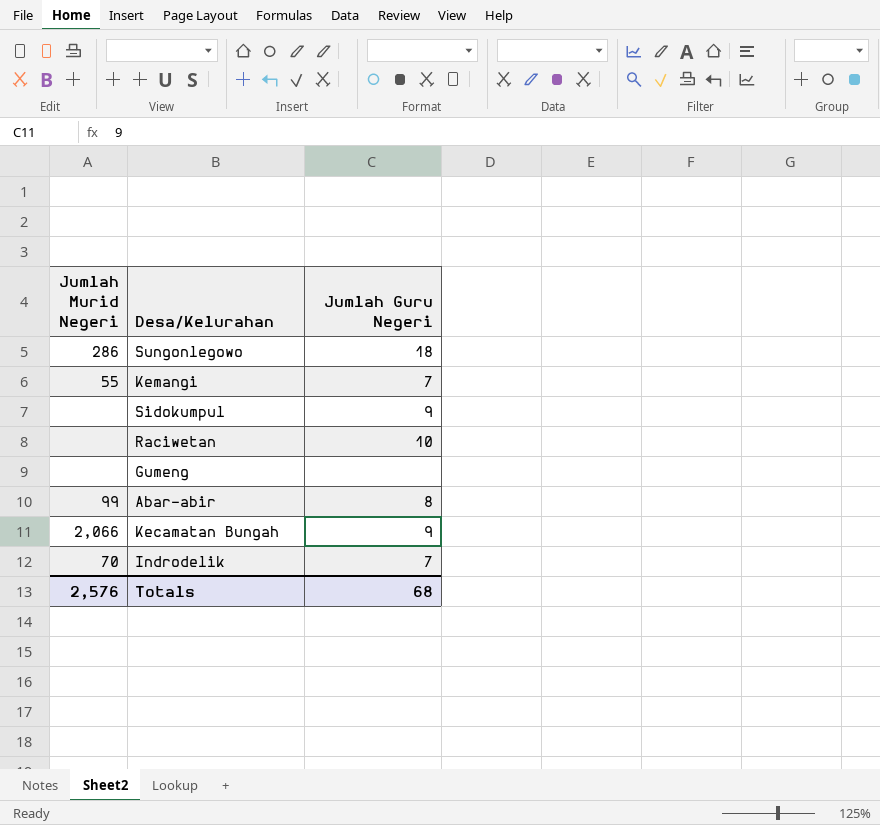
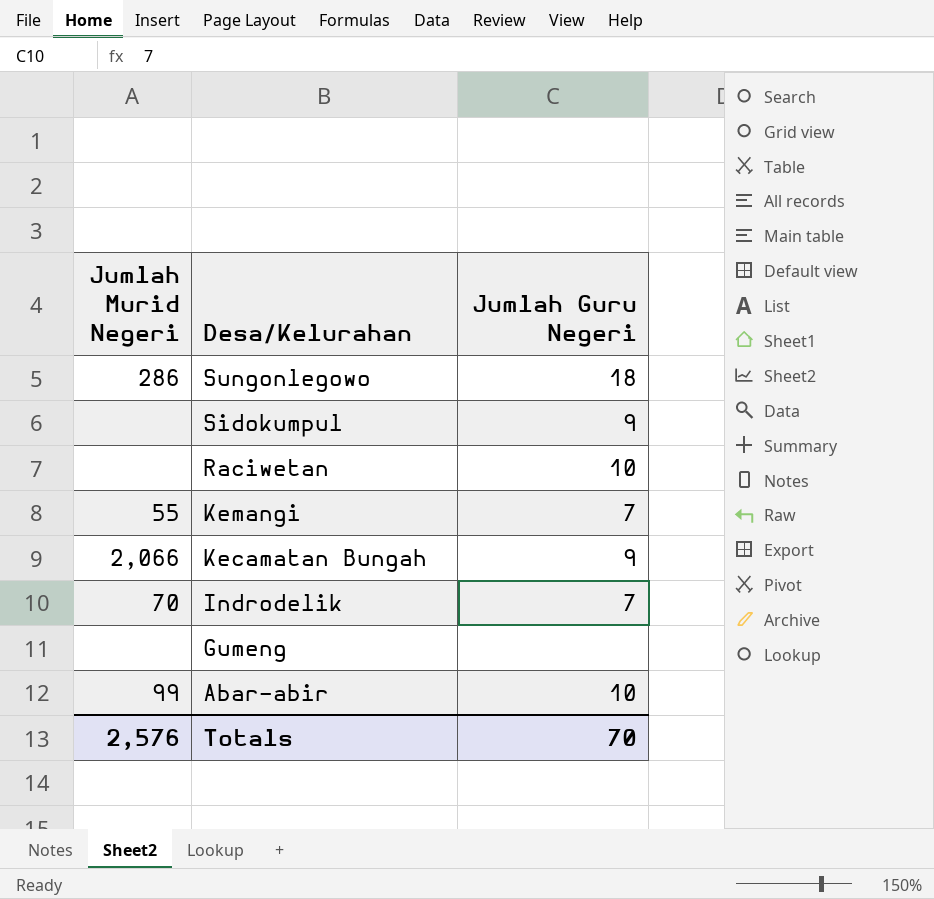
row order: none -> Desa/Kelurahan descending
Abar-abir | Jumlah Guru Negeri: 8 -> 10
Totals | Jumlah Guru Negeri: 68 -> 70

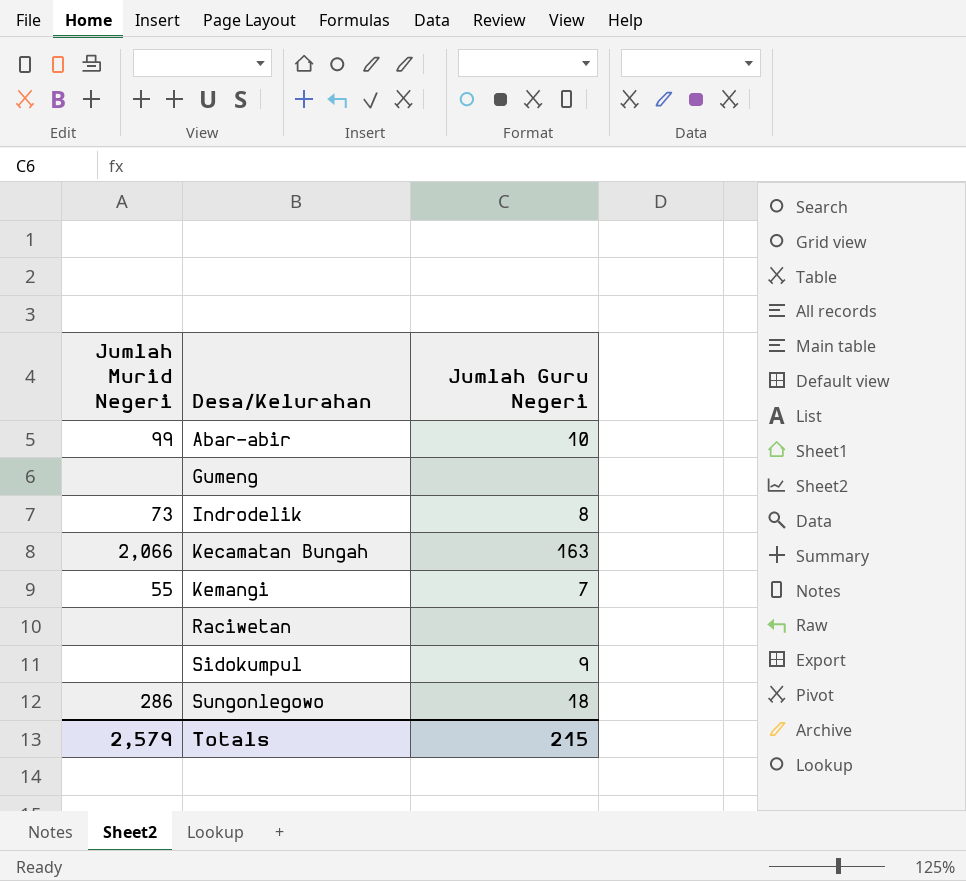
row order: Desa/Kelurahan descending -> Desa/Kelurahan ascending
Indrodelik | Jumlah Murid Negeri: 70 -> 73
Indrodelik | Jumlah Guru Negeri: 7 -> 8
Kecamatan Bungah | Jumlah Guru Negeri: 9 -> 163
Raciwetan | Jumlah Guru Negeri: 10 -> none
Totals | Jumlah Murid Negeri: 2,576 -> 2,579
Totals | Jumlah Guru Negeri: 70 -> 215

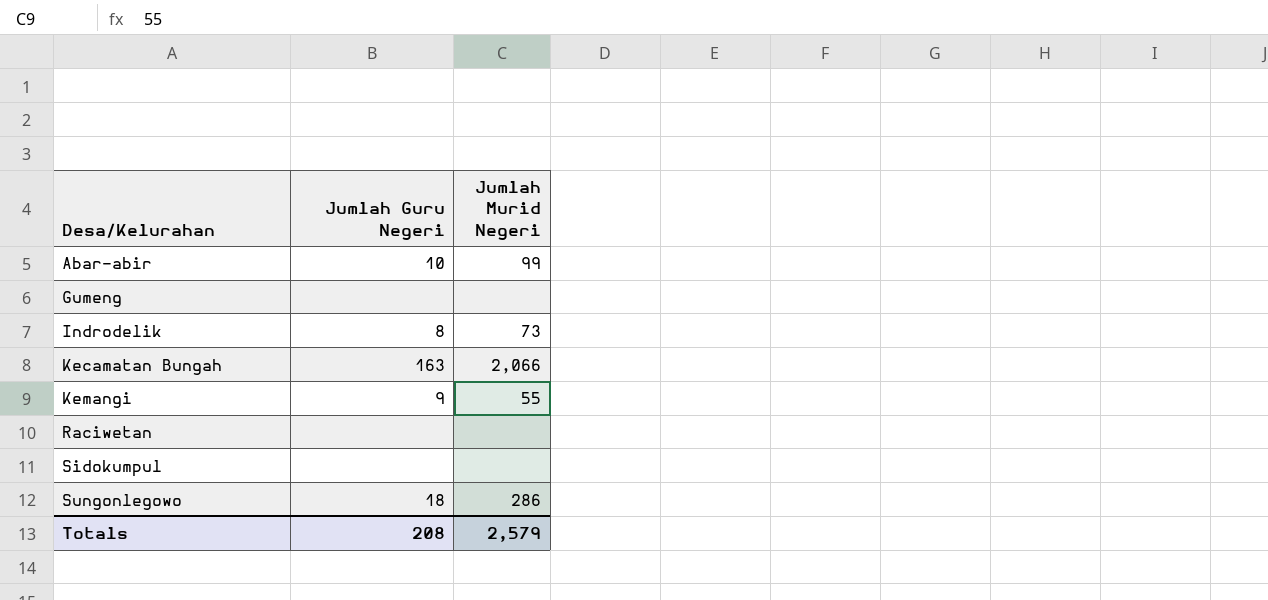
column Jumlah Murid Negeri | position: 1 -> 3
Kemangi | Jumlah Guru Negeri: 7 -> 9
Sidokumpul | Jumlah Guru Negeri: 9 -> none
Totals | Jumlah Guru Negeri: 215 -> 208

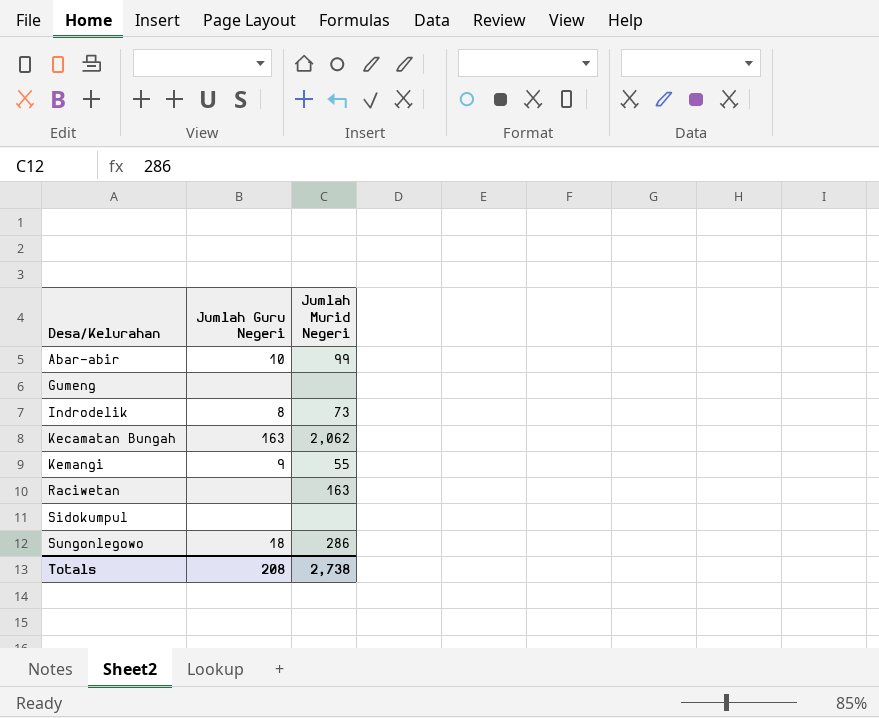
Kecamatan Bungah | Jumlah Murid Negeri: 2,066 -> 2,062
Raciwetan | Jumlah Murid Negeri: none -> 163
Totals | Jumlah Murid Negeri: 2,579 -> 2,738

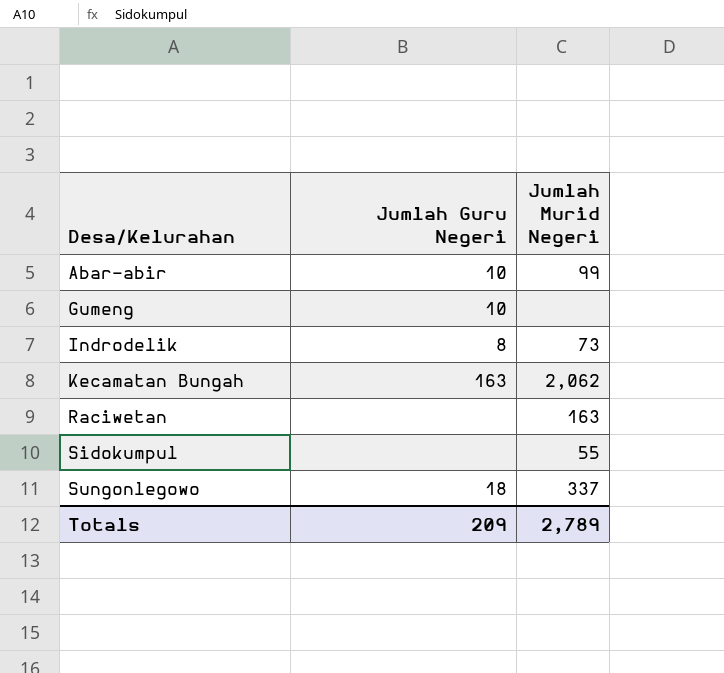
row Kemangi: 9 | 55 -> none
Gumeng | Jumlah Guru Negeri: none -> 10
Sidokumpul | Jumlah Murid Negeri: none -> 55
Sungonlegowo | Jumlah Murid Negeri: 286 -> 337
Totals | Jumlah Guru Negeri: 208 -> 209
Totals | Jumlah Murid Negeri: 2,738 -> 2,789

